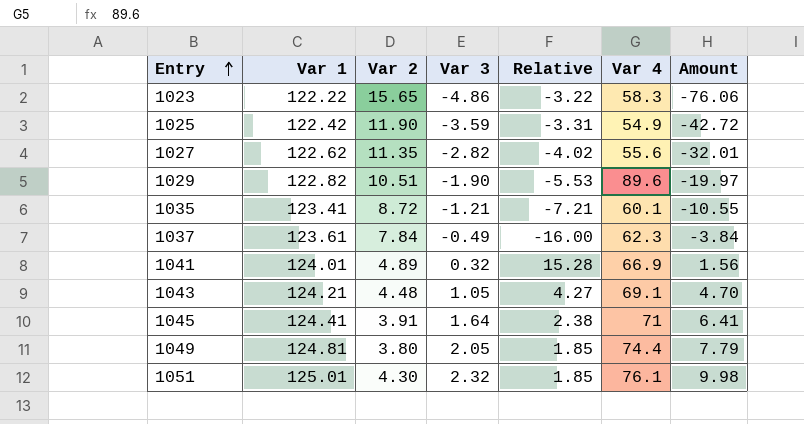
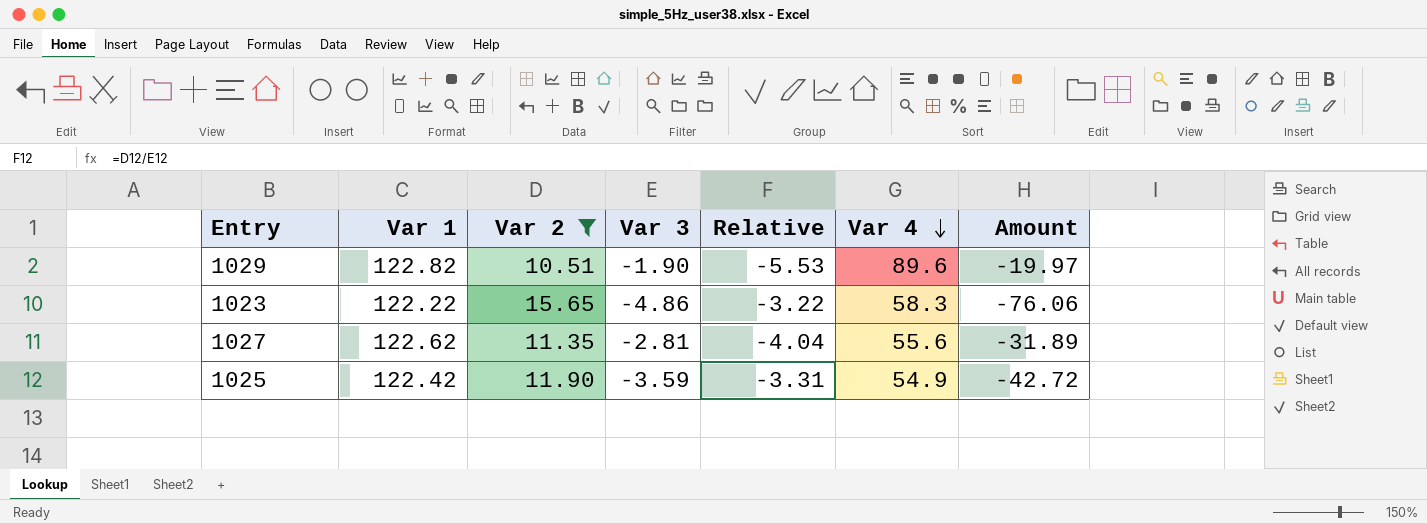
filter: none -> Var 2 >= 10.51
row order: Entry ascending -> Var 4 descending
1027 | Var 3: -2.82 -> -2.81
1027 | Relative: -4.02 -> -4.04
1027 | Amount: -32.01 -> -31.89

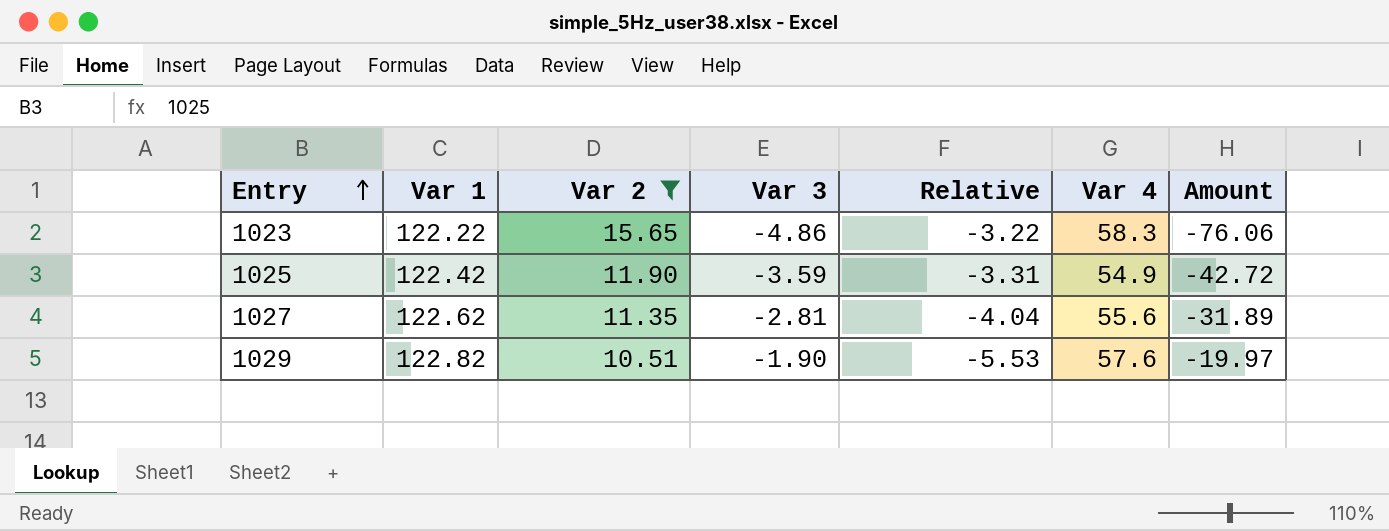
row order: Var 4 descending -> Entry ascending
1029 | Var 4: 89.6 -> 57.6

